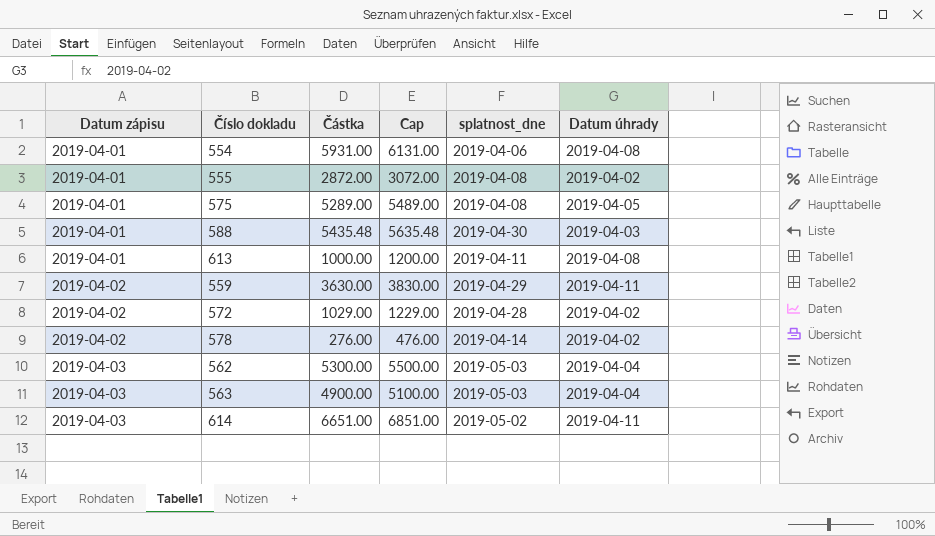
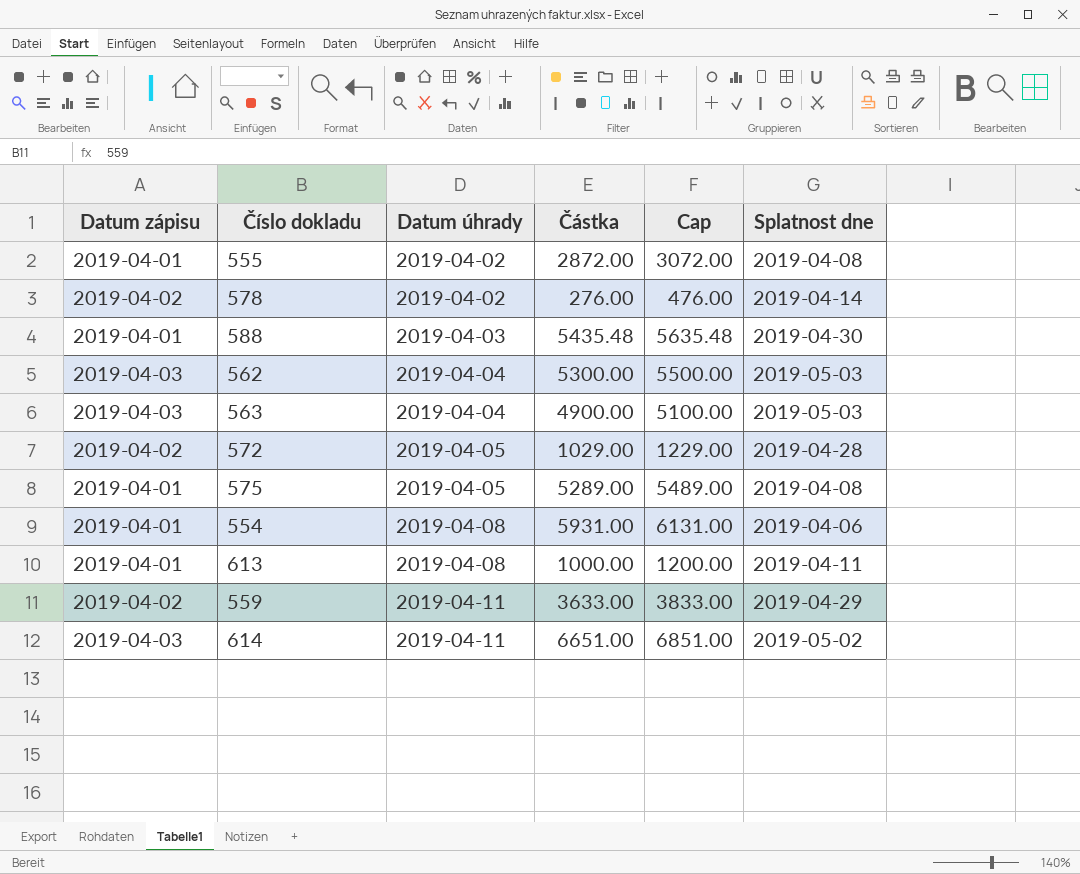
row order: Datum zápisu ascending -> Datum úhrady ascending
column Datum úhrady | position: 6 -> 3
column name: splatnost_dne -> Splatnost dne
572 | Datum úhrady: 2019-04-02 -> 2019-04-05
559 | Částka: 3630.00 -> 3633.00
559 | Cap: 3830.00 -> 3833.00

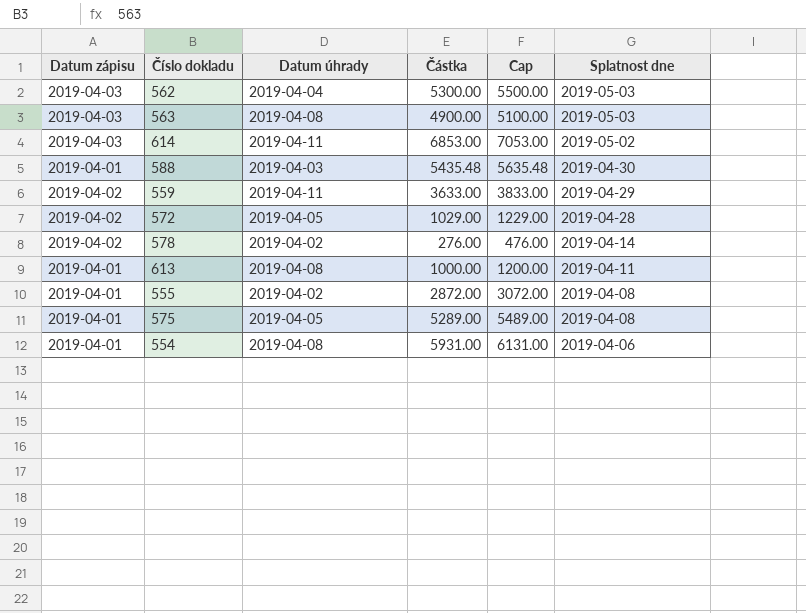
row order: Datum úhrady ascending -> Splatnost dne descending
563 | Datum úhrady: 2019-04-04 -> 2019-04-08
614 | Částka: 6651.00 -> 6853.00
614 | Cap: 6851.00 -> 7053.00

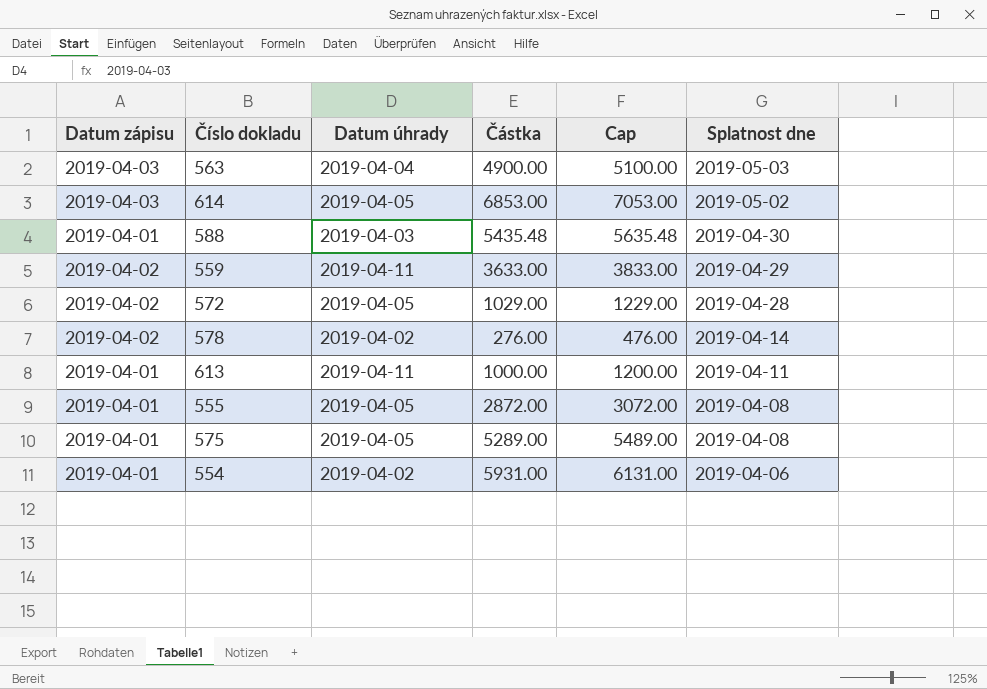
row 562: 2019-04-03 | 2019-04-04 | 5300.00 | 5500.00 | 2019-05-03 -> none
563 | Datum úhrady: 2019-04-08 -> 2019-04-04
614 | Datum úhrady: 2019-04-11 -> 2019-04-05
613 | Datum úhrady: 2019-04-08 -> 2019-04-11
555 | Datum úhrady: 2019-04-02 -> 2019-04-05
554 | Datum úhrady: 2019-04-08 -> 2019-04-02

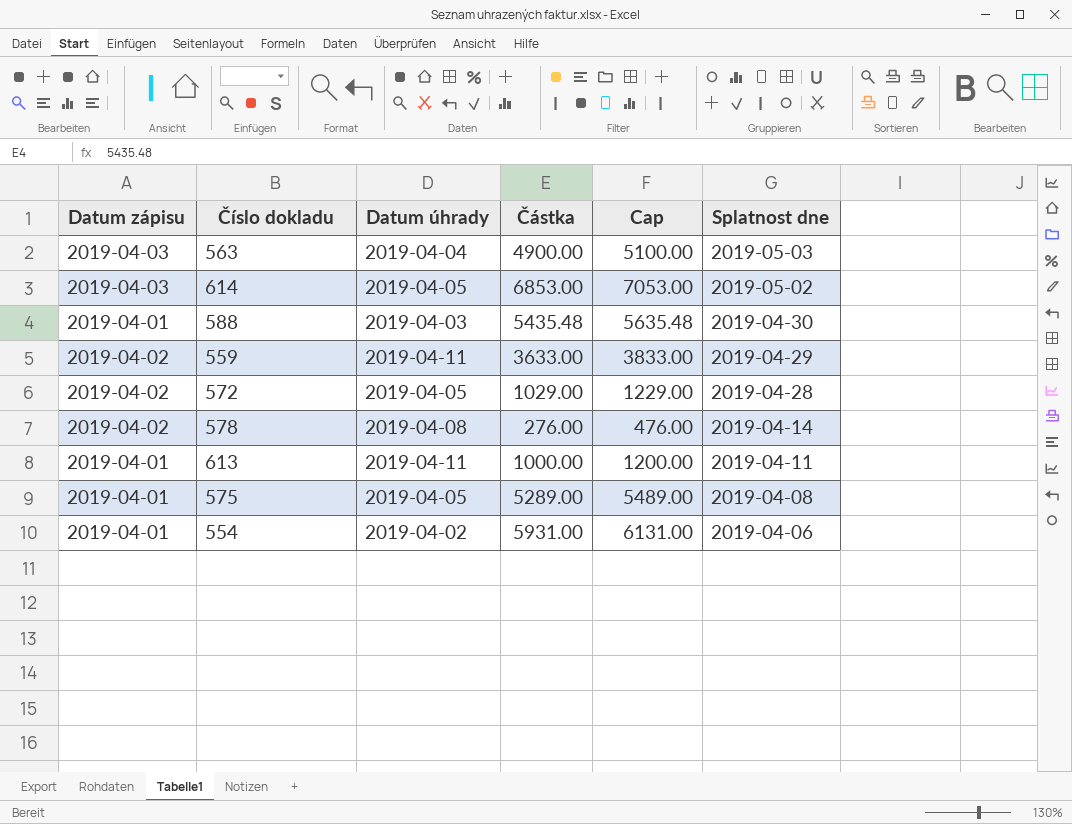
row 555: 2019-04-01 | 2019-04-05 | 2872.00 | 3072.00 | 2019-04-08 -> none
578 | Datum úhrady: 2019-04-02 -> 2019-04-08

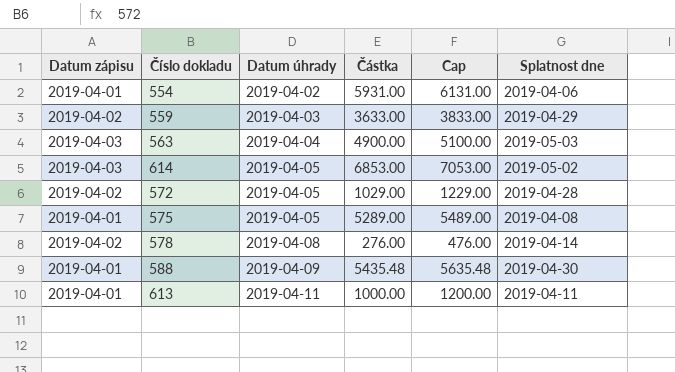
row order: Splatnost dne descending -> Datum úhrady ascending
559 | Datum úhrady: 2019-04-11 -> 2019-04-03
588 | Datum úhrady: 2019-04-03 -> 2019-04-09

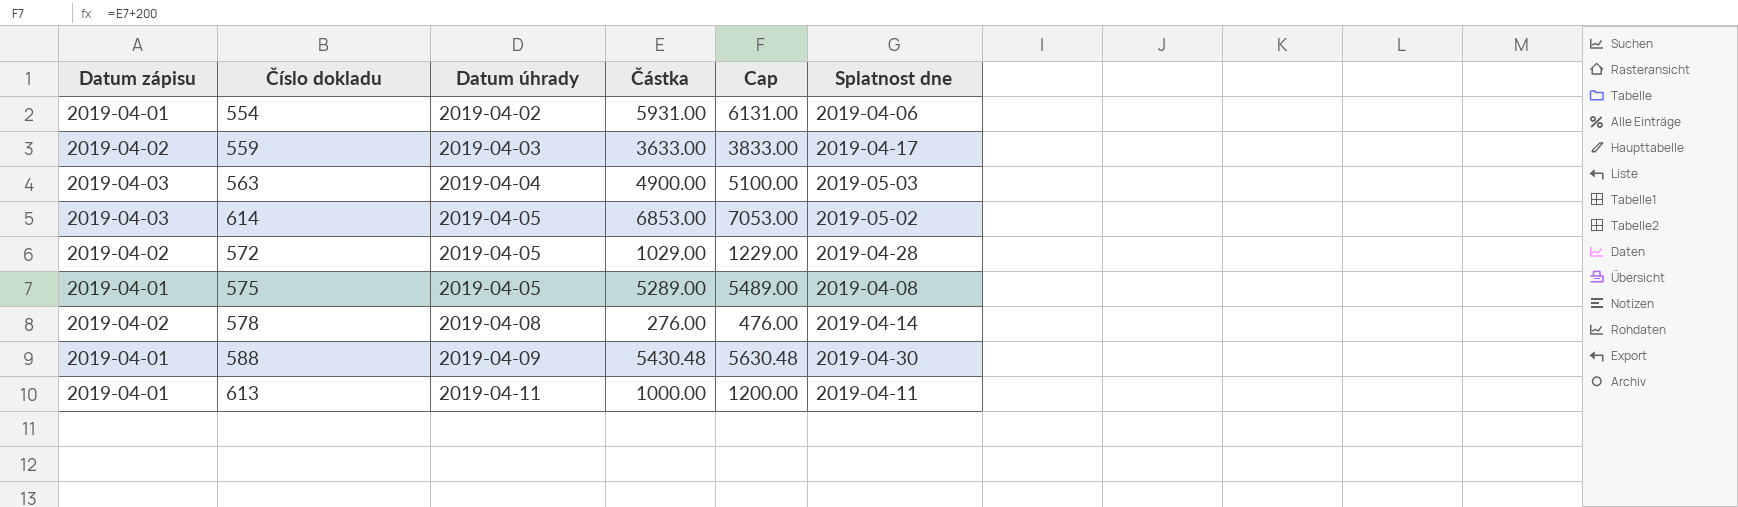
559 | Splatnost dne: 2019-04-29 -> 2019-04-17
588 | Částka: 5435.48 -> 5430.48
588 | Cap: 5635.48 -> 5630.48

